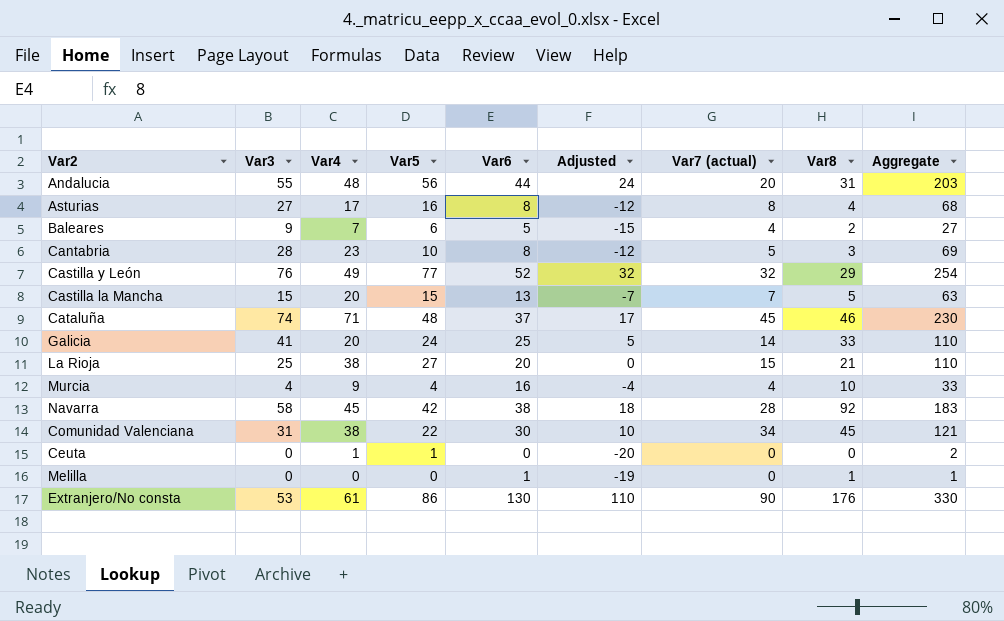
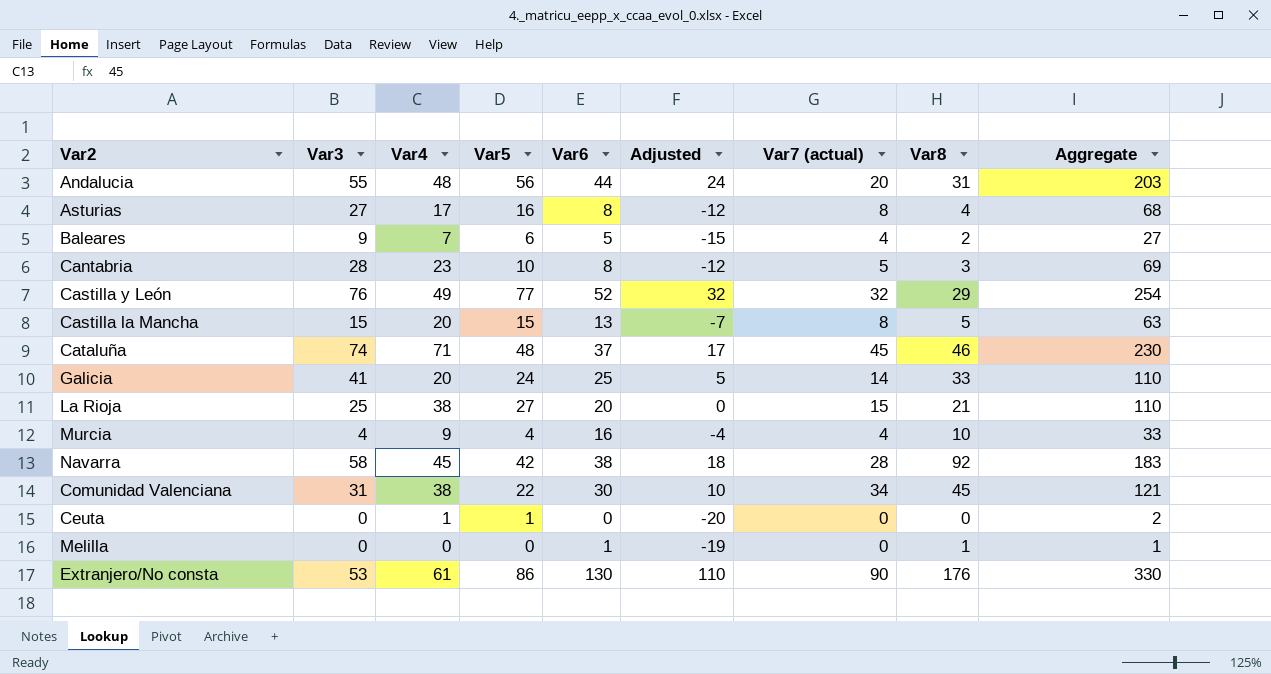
Castilla la Mancha | Var7 (actual): 7 -> 8

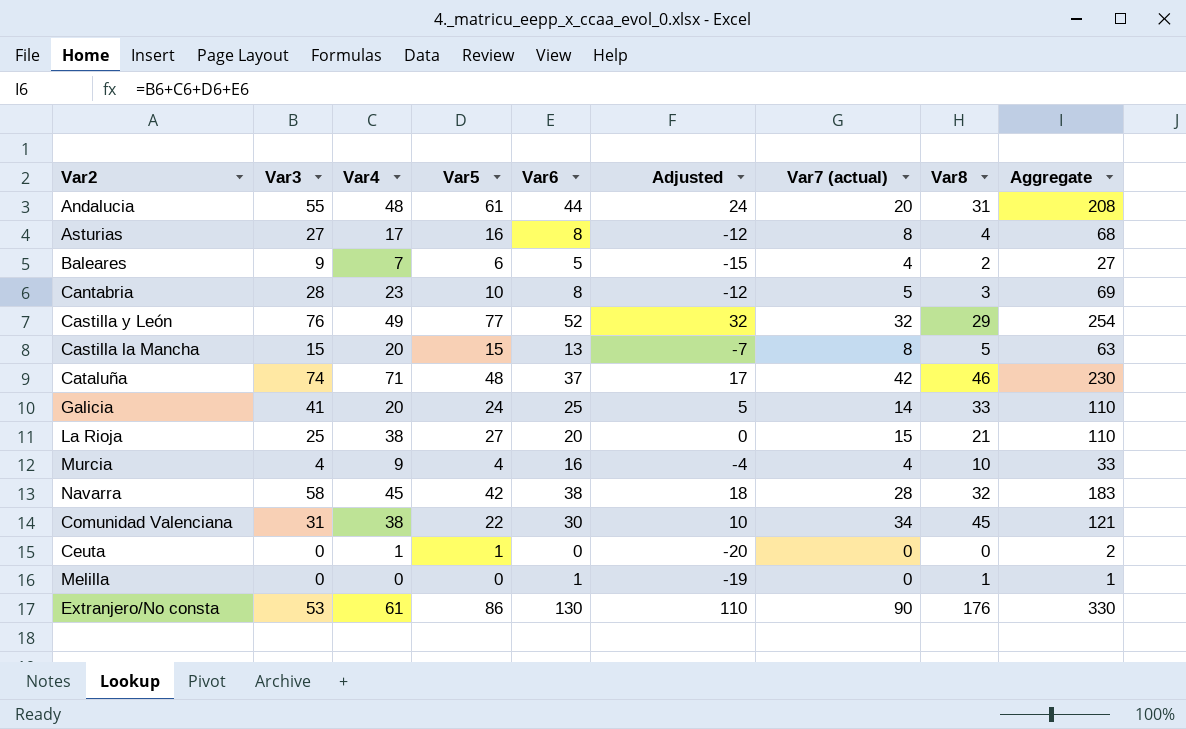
Andalucia | Var5: 56 -> 61
Andalucia | Aggregate: 203 -> 208
Cataluña | Var7 (actual): 45 -> 42
Navarra | Var8: 92 -> 32

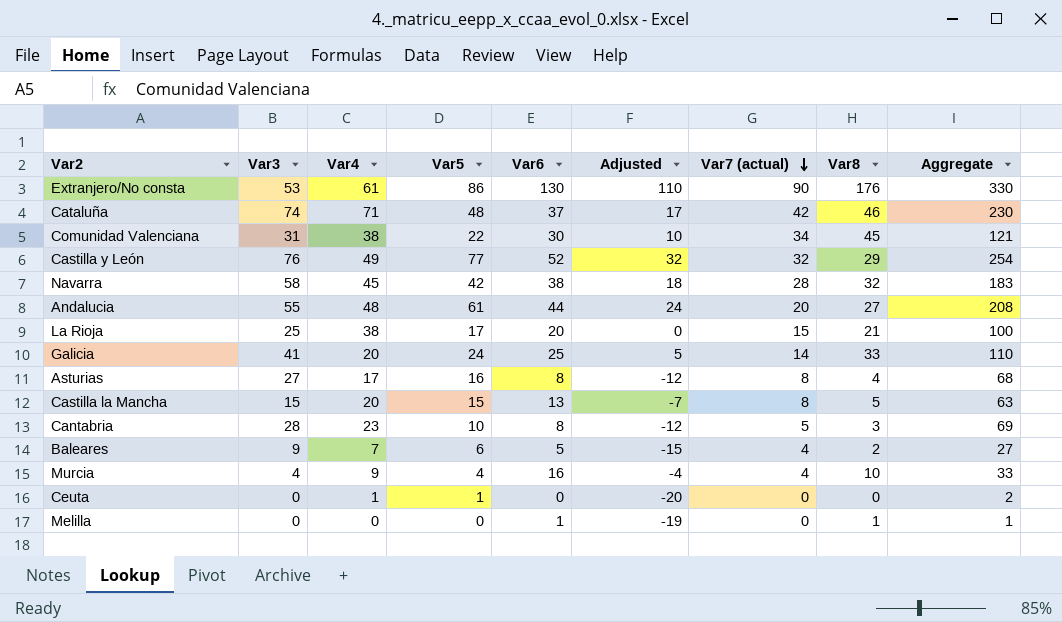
row order: none -> Var7 (actual) descending
Andalucia | Var8: 31 -> 27
La Rioja | Var5: 27 -> 17
La Rioja | Aggregate: 110 -> 100

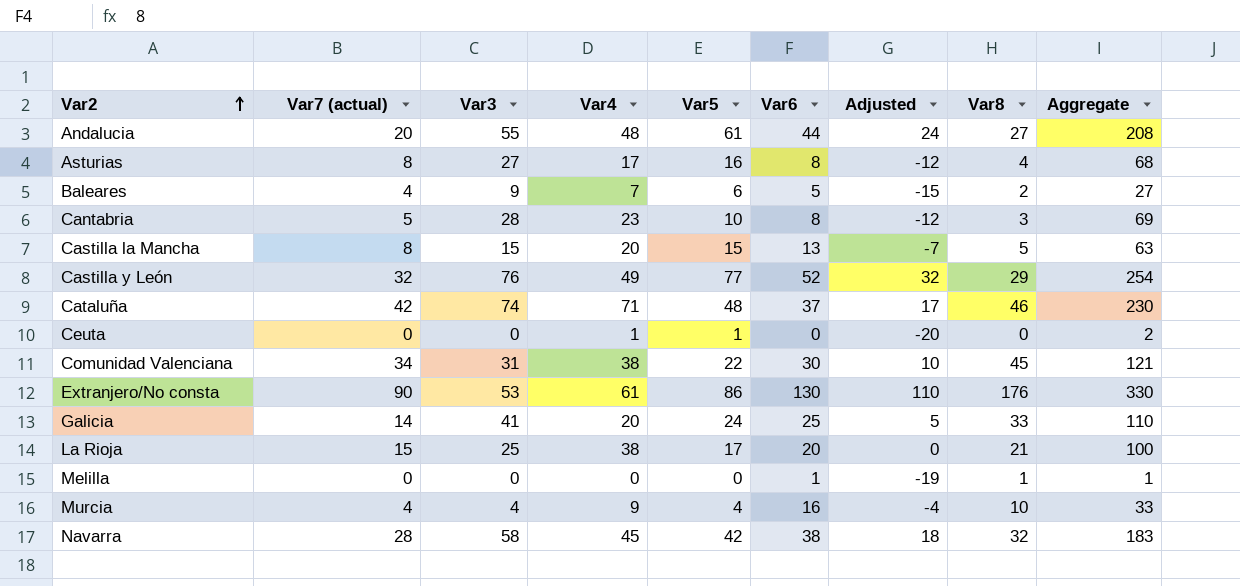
row order: Var7 (actual) descending -> Var2 ascending
column Var7 (actual) | position: 7 -> 2

